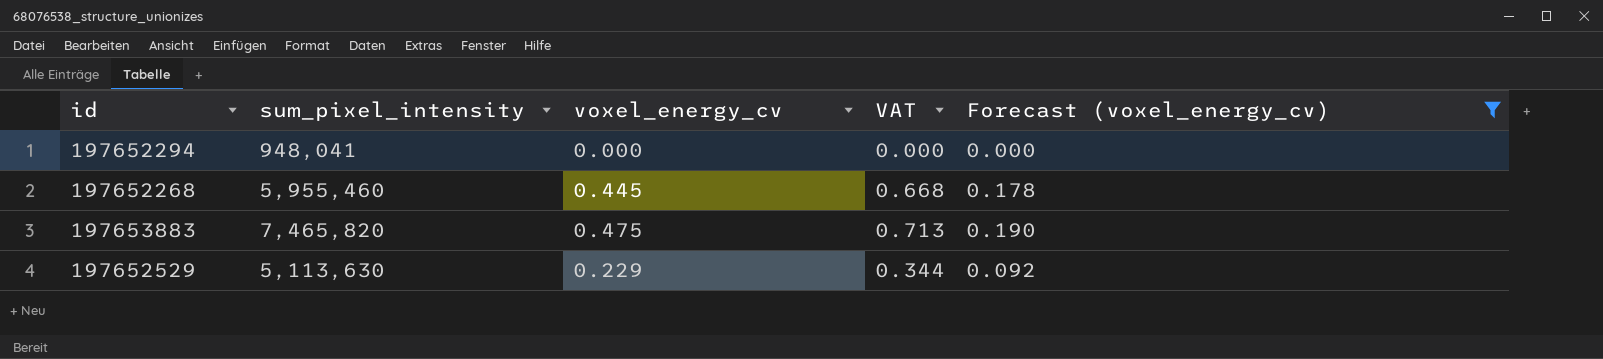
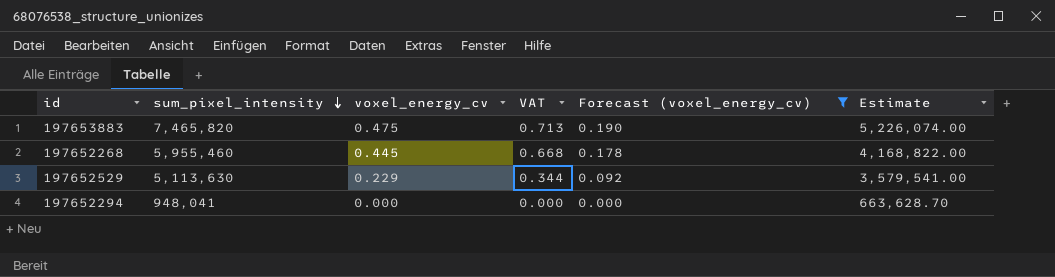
row order: none -> sum_pixel_intensity descending
column Estimate | formula: none -> [sum_pixel_intensity] * 0.7

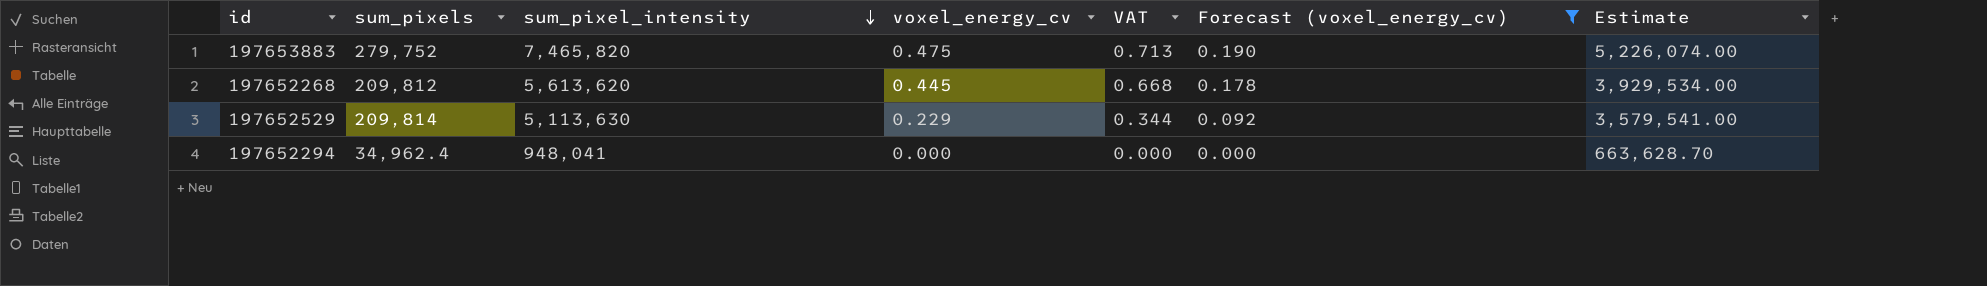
column sum_pixels | position: none -> 2
197652268 | sum_pixel_intensity: 5,955,460 -> 5,613,620
197652268 | Estimate: 4,168,822.00 -> 3,929,534.00

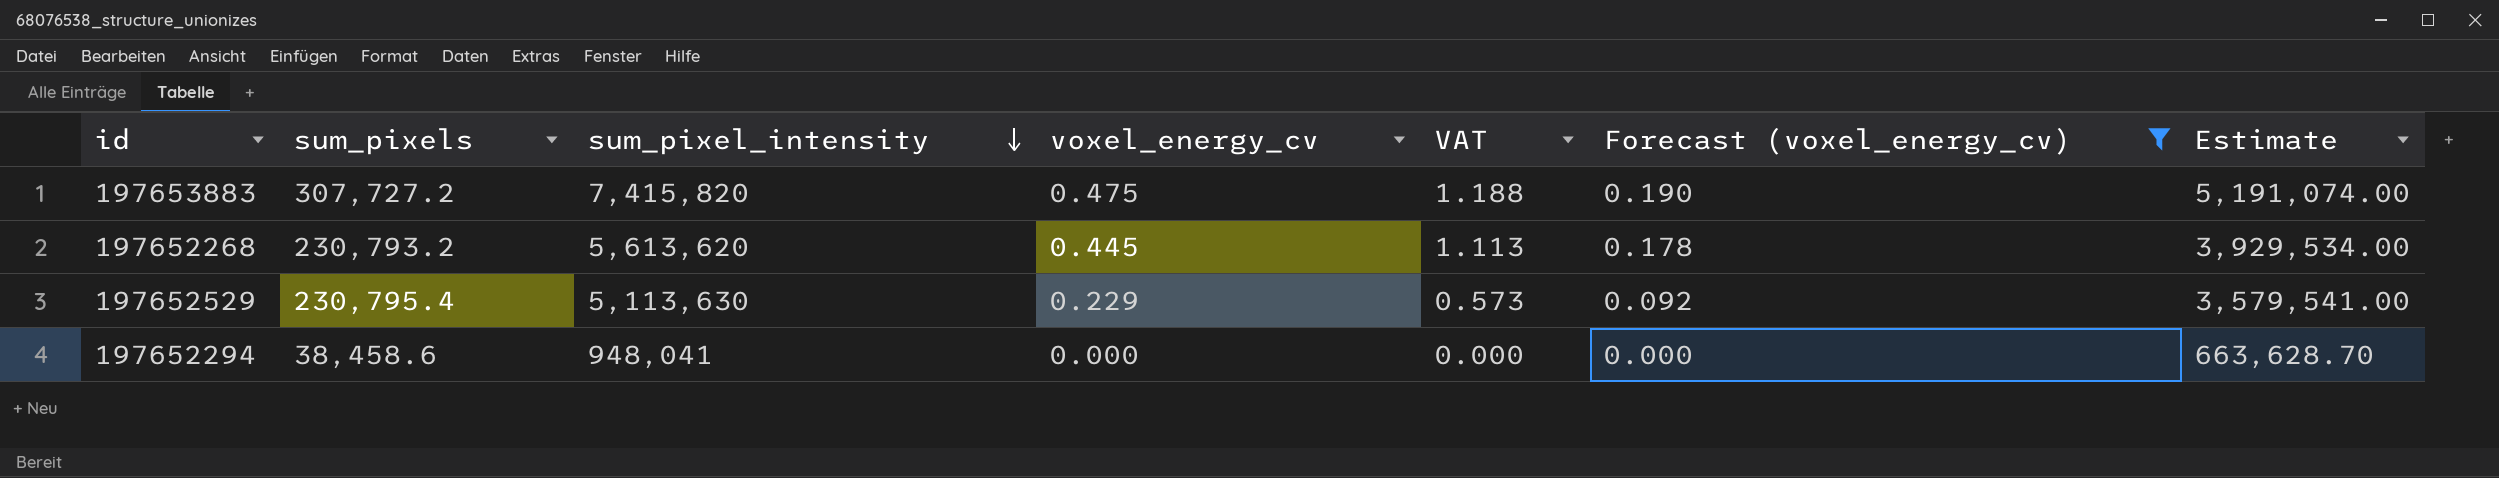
column VAT | formula: [voxel_energy_cv] * 1.5 -> [voxel_energy_cv] * 2.5
197653883 | sum_pixels: 279,752 -> 307,727.2
197653883 | sum_pixel_intensity: 7,465,820 -> 7,415,820
197653883 | Estimate: 5,226,074.00 -> 5,191,074.00
197652268 | sum_pixels: 209,812 -> 230,793.2
197652529 | sum_pixels: 209,814 -> 230,795.4
197652294 | sum_pixels: 34,962.4 -> 38,458.6

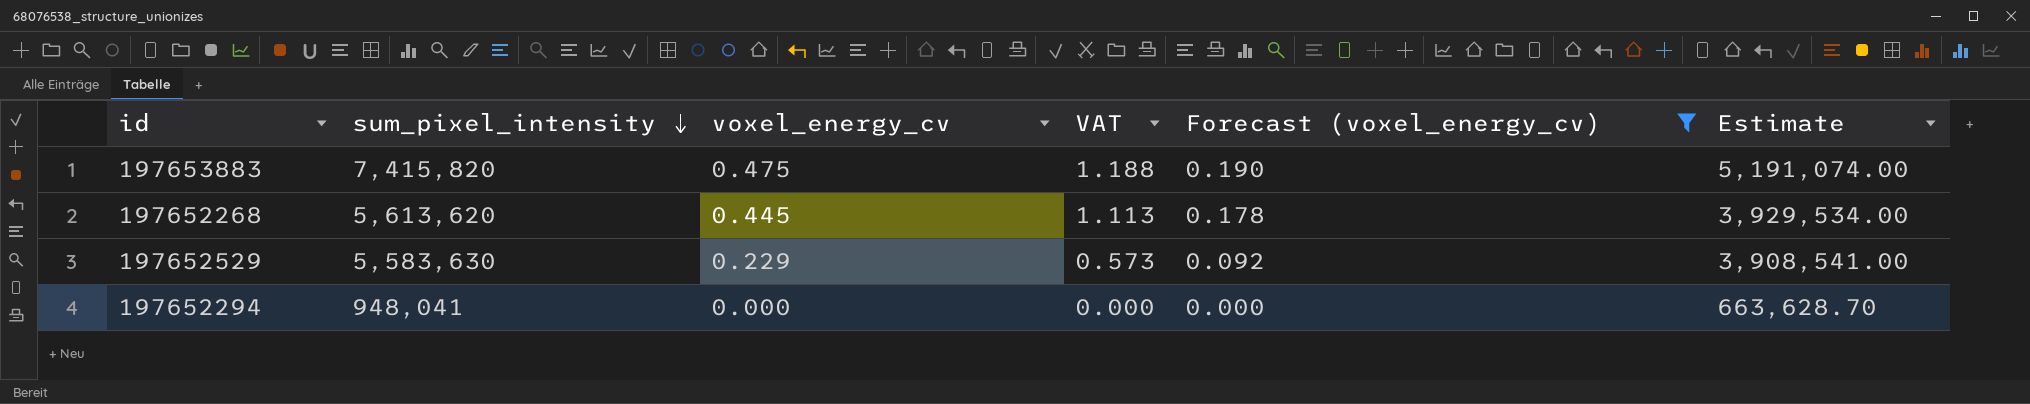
column sum_pixels | position: 2 -> none
197652529 | sum_pixel_intensity: 5,113,630 -> 5,583,630
197652529 | Estimate: 3,579,541.00 -> 3,908,541.00

